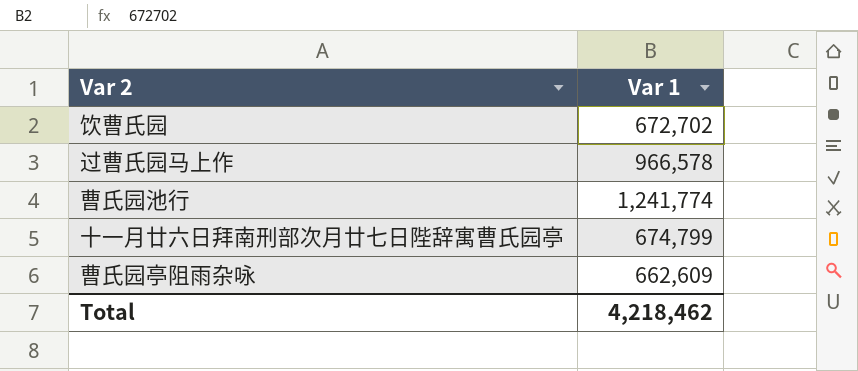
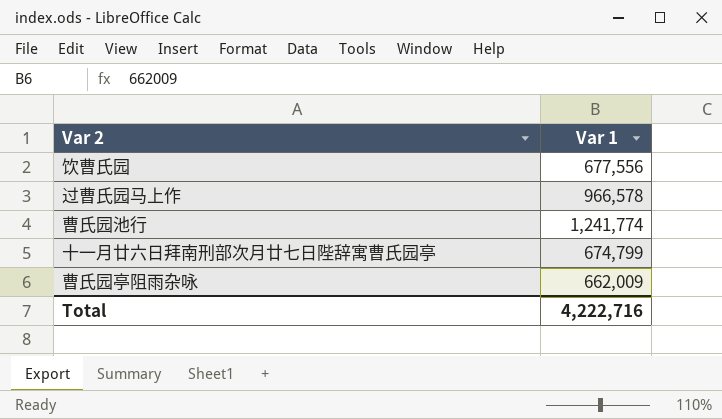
饮曹氏园 | Var 1: 672,702 -> 677,556
曹氏园亭阻雨杂咏 | Var 1: 662,609 -> 662,009
Total | Var 1: 4,218,462 -> 4,222,716

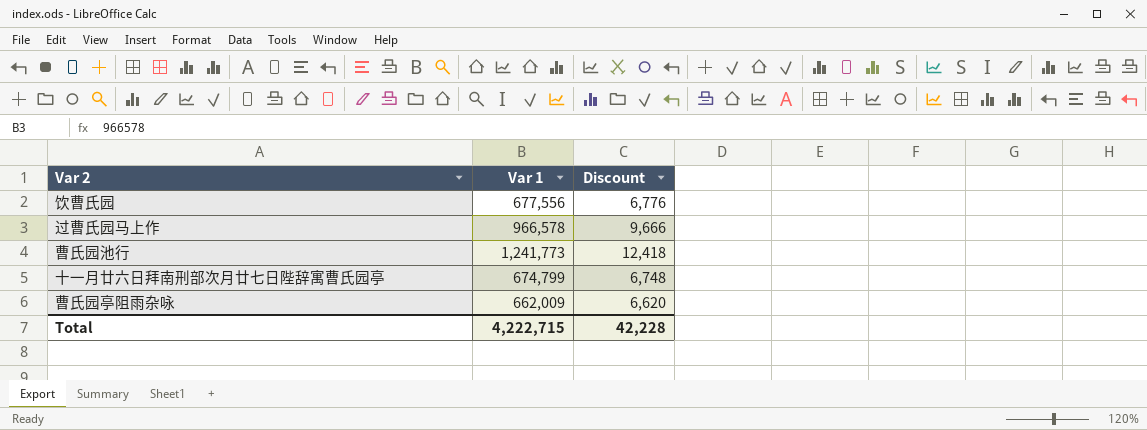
column Discount | formula: none -> [Var 1] * 0.01
曹氏园池行 | Var 1: 1,241,774 -> 1,241,773
Total | Var 1: 4,222,716 -> 4,222,715

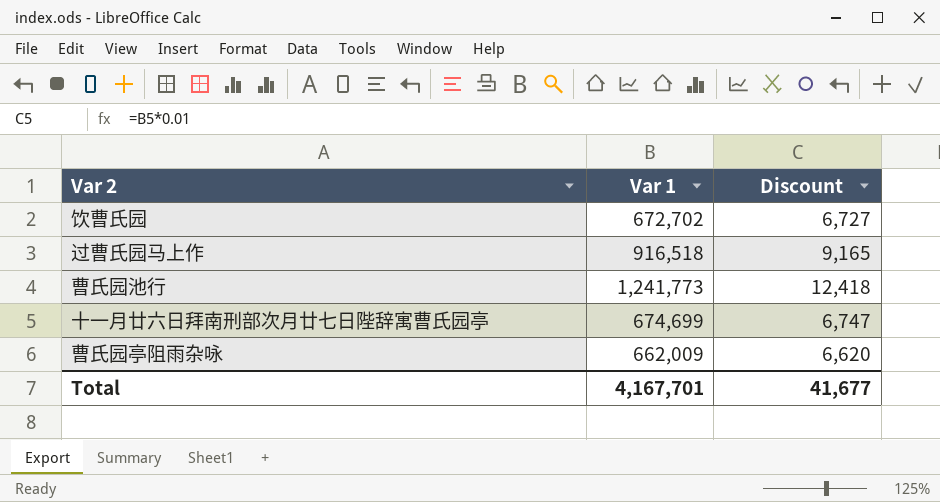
饮曹氏园 | Var 1: 677,556 -> 672,702
饮曹氏园 | Discount: 6,776 -> 6,727
过曹氏园马上作 | Var 1: 966,578 -> 916,518
过曹氏园马上作 | Discount: 9,666 -> 9,165
十一月廿六日拜南刑部次月廿七日陛辞寓曹氏园亭 | Var 1: 674,799 -> 674,699
十一月廿六日拜南刑部次月廿七日陛辞寓曹氏园亭 | Discount: 6,748 -> 6,747
Total | Var 1: 4,222,715 -> 4,167,701
Total | Discount: 42,228 -> 41,677

